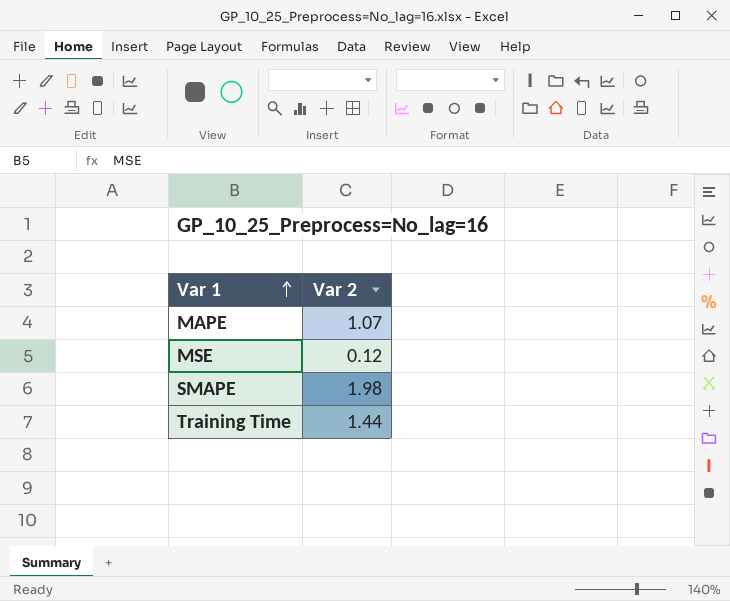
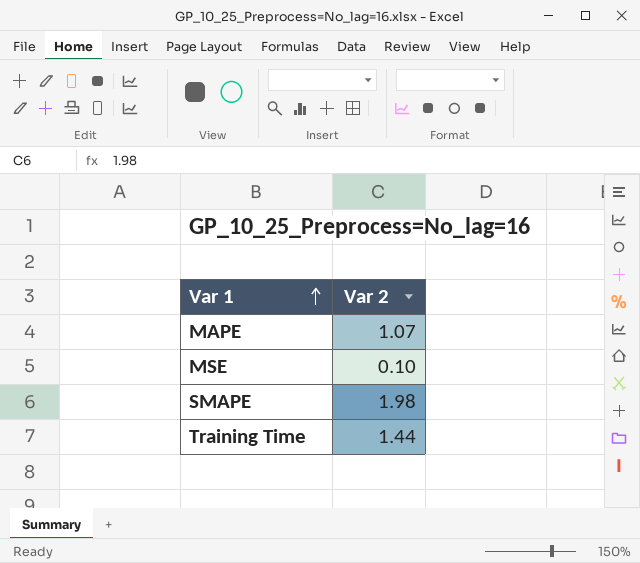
MSE | Var 2: 0.12 -> 0.10

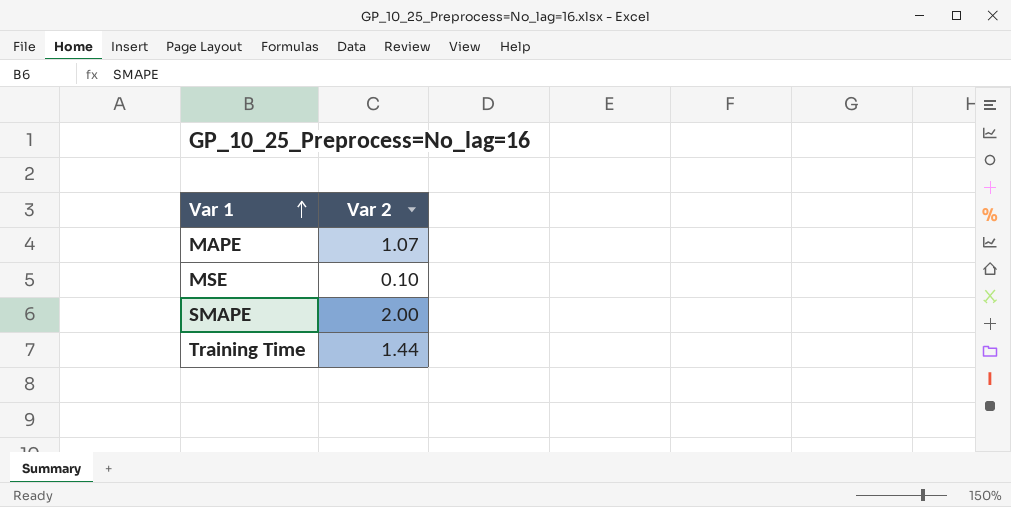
SMAPE | Var 2: 1.98 -> 2.00

